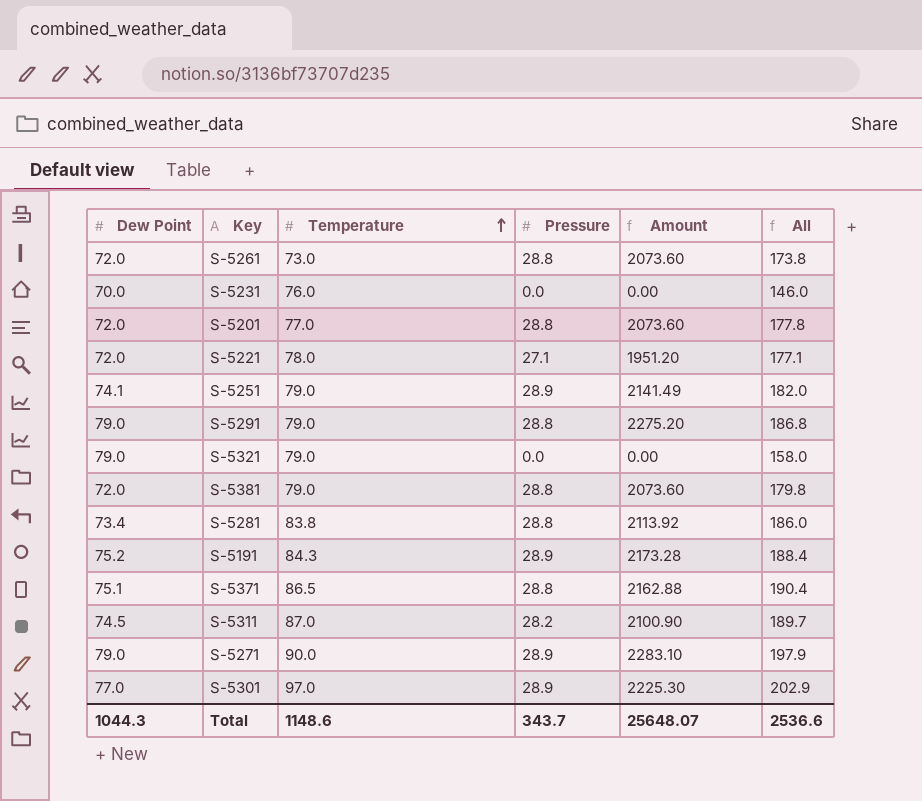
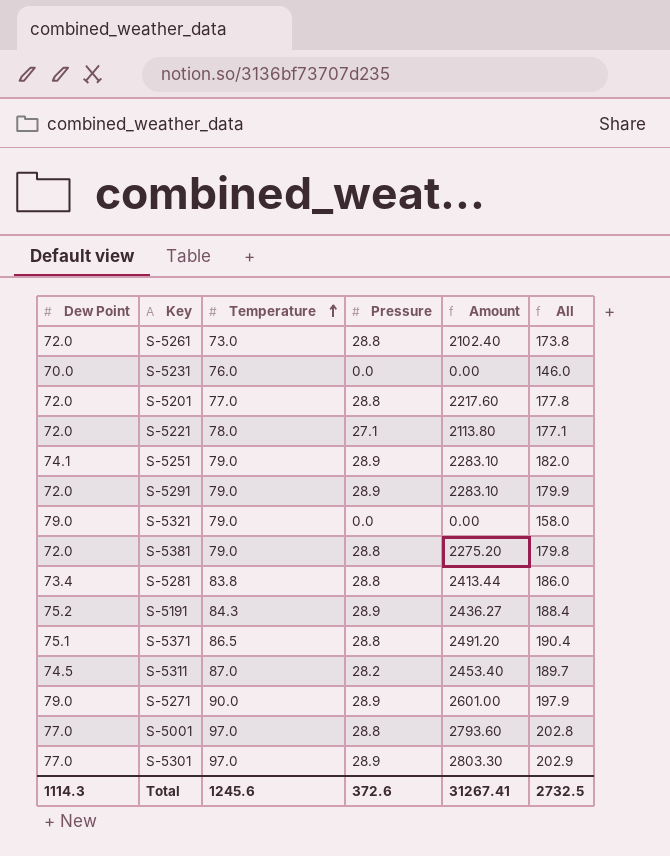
column Amount | formula: [Dew Point] * [Pressure] -> [Temperature] * [Pressure]
S-5291 | Dew Point: 79.0 -> 72.0
S-5291 | Pressure: 28.8 -> 28.9
S-5291 | All: 186.8 -> 179.9
row S-5001: none -> 77.0 | 97.0 | 28.8 | 2793.60 | 202.8
Total | Dew Point: 1044.3 -> 1114.3
Total | Temperature: 1148.6 -> 1245.6
Total | Pressure: 343.7 -> 372.6
Total | Amount: 25648.07 -> 31267.41
Total | All: 2536.6 -> 2732.5

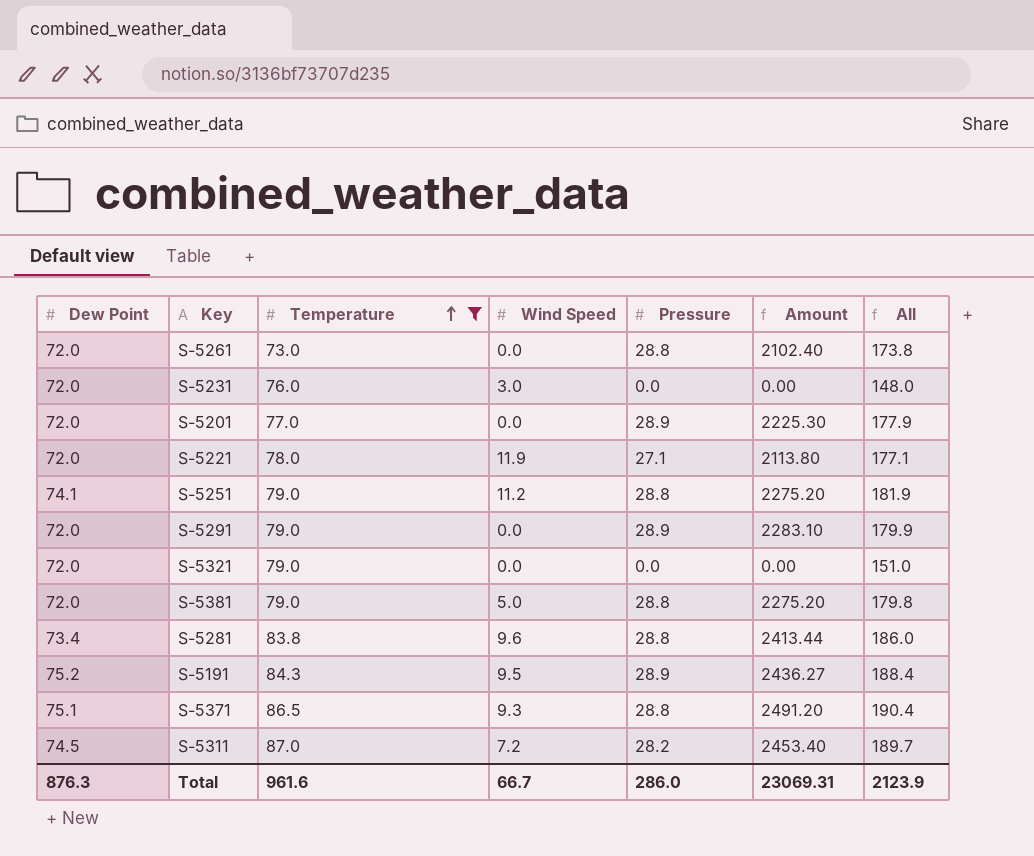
filter: none -> Temperature <= 87.0
column Wind Speed | position: none -> 4
S-5231 | Dew Point: 70.0 -> 72.0
S-5231 | All: 146.0 -> 148.0
S-5201 | Pressure: 28.8 -> 28.9
S-5201 | Amount: 2217.60 -> 2225.30
S-5201 | All: 177.8 -> 177.9
S-5251 | Pressure: 28.9 -> 28.8
S-5251 | Amount: 2283.10 -> 2275.20
S-5251 | All: 182.0 -> 181.9
S-5321 | Dew Point: 79.0 -> 72.0
S-5321 | All: 158.0 -> 151.0
Total | Dew Point: 1114.3 -> 876.3
Total | Temperature: 1245.6 -> 961.6
Total | Pressure: 372.6 -> 286.0
Total | Amount: 31267.41 -> 23069.31
Total | All: 2732.5 -> 2123.9

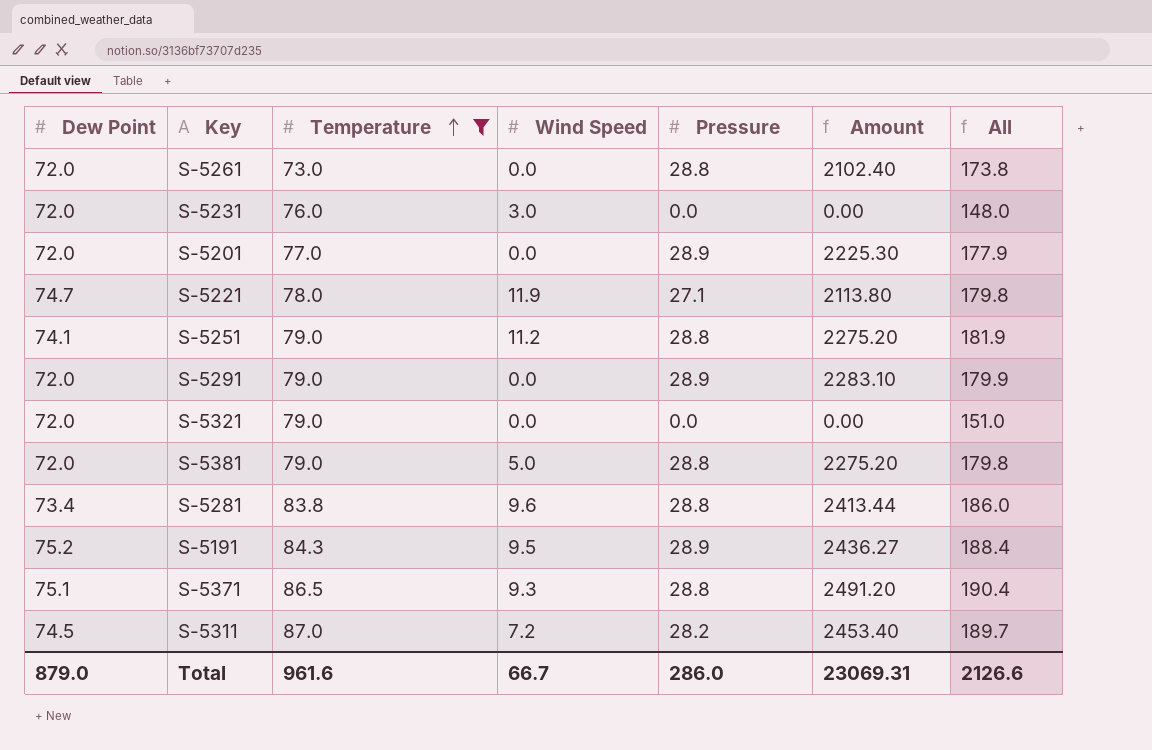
S-5221 | Dew Point: 72.0 -> 74.7
S-5221 | All: 177.1 -> 179.8
Total | Dew Point: 876.3 -> 879.0
Total | All: 2123.9 -> 2126.6

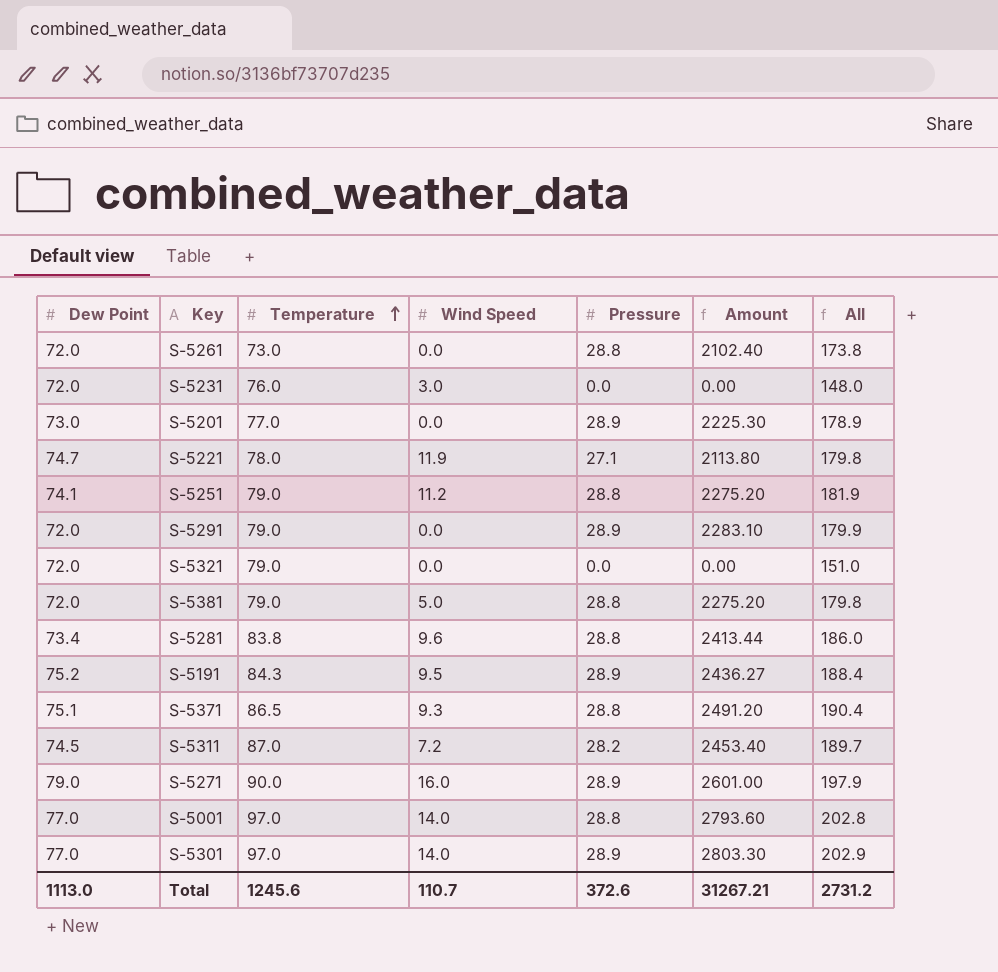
filter: Temperature <= 87.0 -> none
S-5201 | Dew Point: 72.0 -> 73.0
S-5201 | All: 177.9 -> 178.9
Total | Dew Point: 879.0 -> 1113.0
Total | Temperature: 961.6 -> 1245.6
Total | Wind Speed: 66.7 -> 110.7
Total | Pressure: 286.0 -> 372.6
Total | Amount: 23069.31 -> 31267.21
Total | All: 2126.6 -> 2731.2

